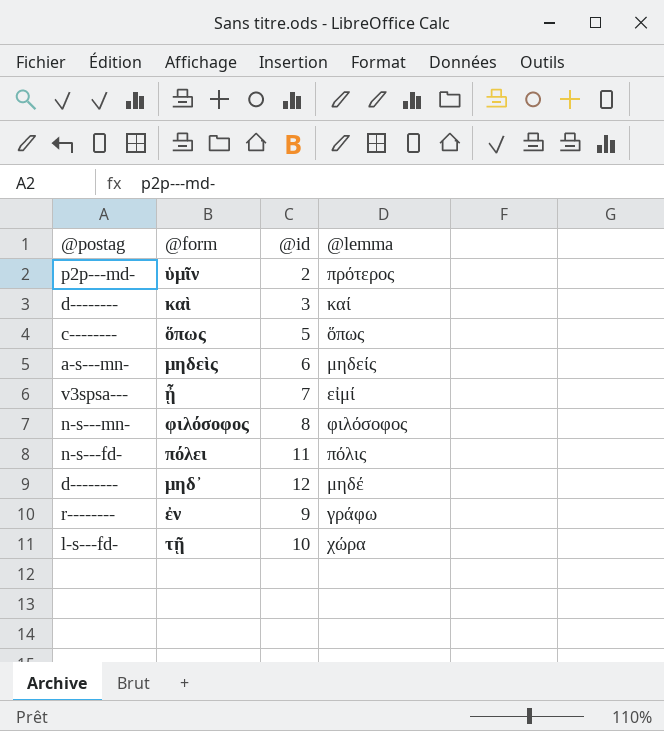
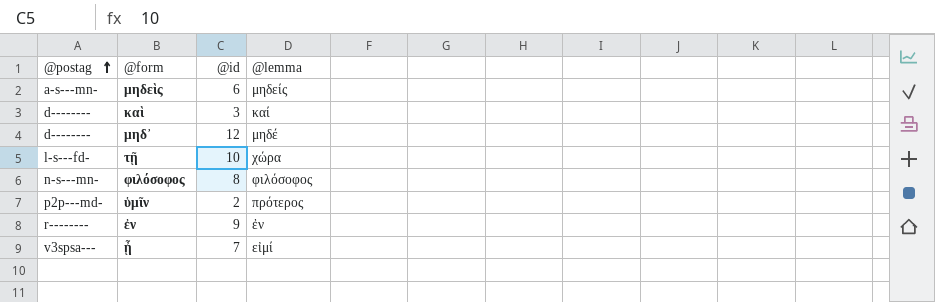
row order: none -> @postag ascending
row ὅπως: c-------- | 5 | ὅπως -> none
row πόλει: n-s---fd- | 11 | πόλις -> none
ἐν | @lemma: γράφω -> ἐν

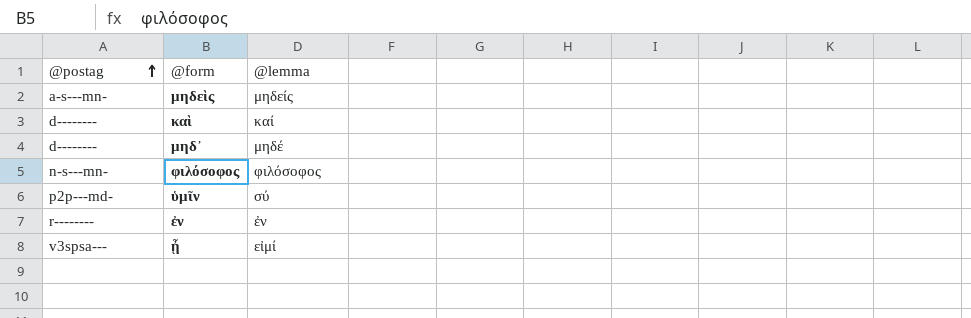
column @id | position: 3 -> none
row τῇ: l-s---fd- | 10 | χώρα -> none
ὑμῖν | @lemma: πρότερος -> σύ

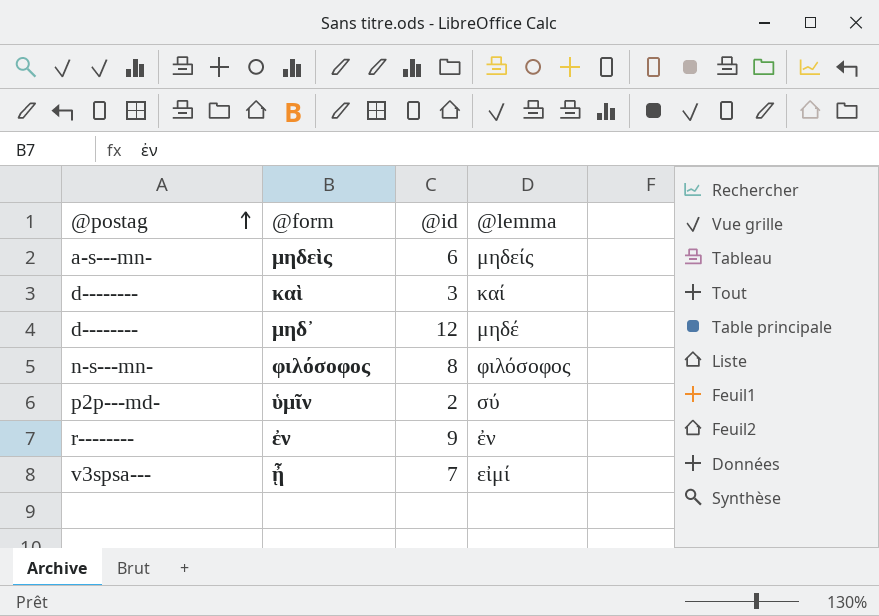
column @id | position: none -> 3

